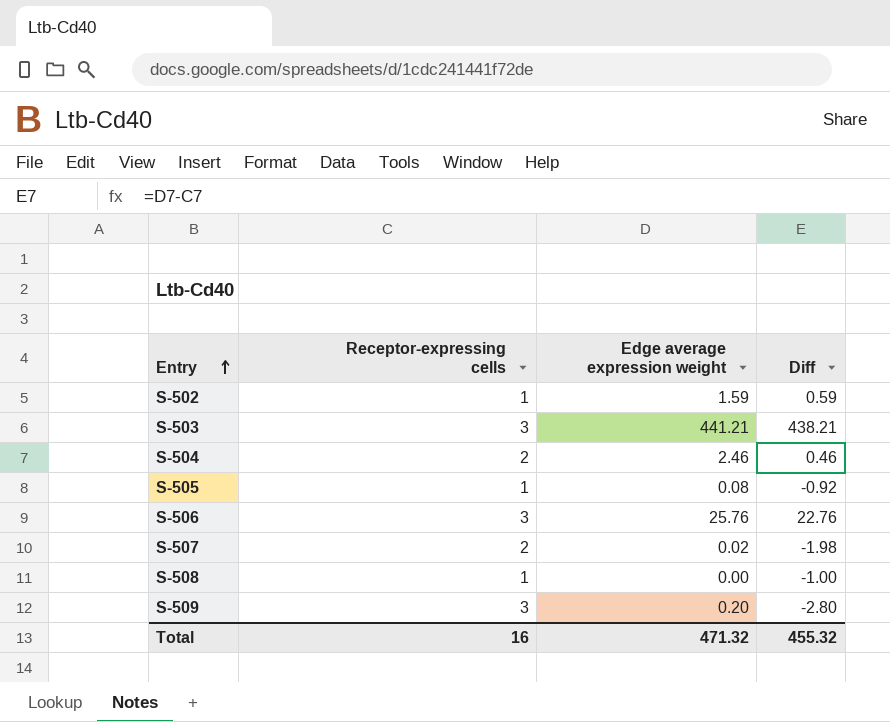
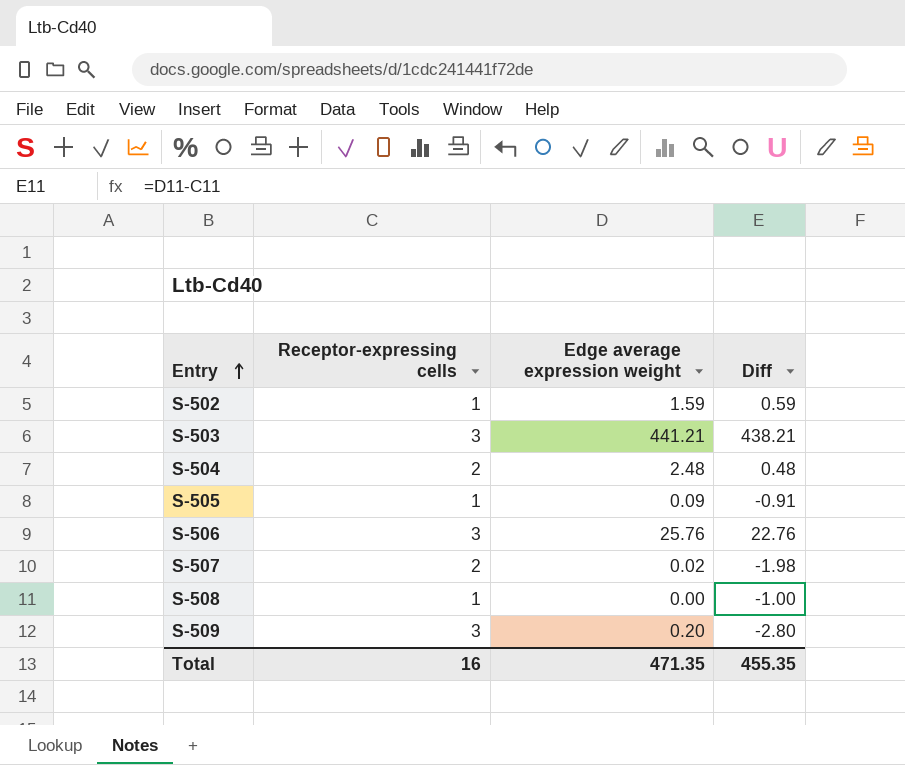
S-504 | Edge average expression weight: 2.46 -> 2.48
S-504 | Diff: 0.46 -> 0.48
S-505 | Edge average expression weight: 0.08 -> 0.09
S-505 | Diff: -0.92 -> -0.91
Total | Edge average expression weight: 471.32 -> 471.35
Total | Diff: 455.32 -> 455.35

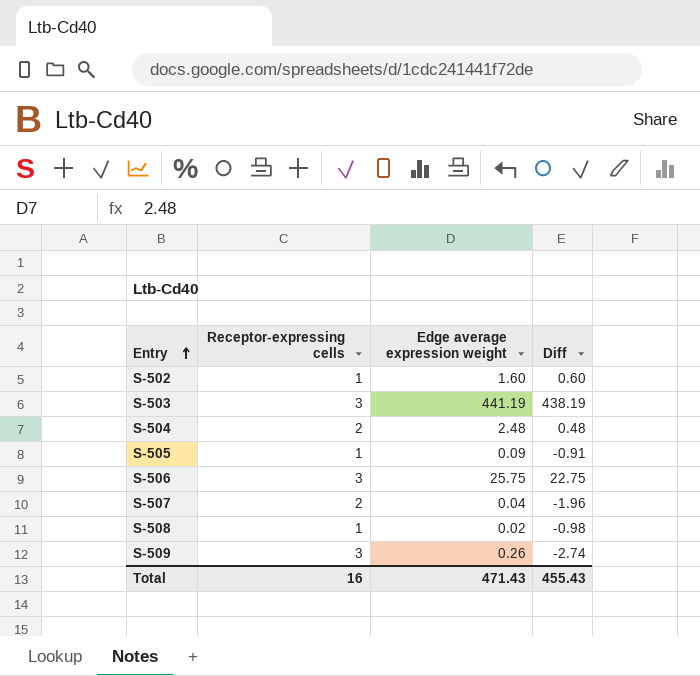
S-502 | Edge average expression weight: 1.59 -> 1.60
S-502 | Diff: 0.59 -> 0.60
S-503 | Edge average expression weight: 441.21 -> 441.19
S-503 | Diff: 438.21 -> 438.19
S-506 | Edge average expression weight: 25.76 -> 25.75
S-506 | Diff: 22.76 -> 22.75
S-507 | Edge average expression weight: 0.02 -> 0.04
S-507 | Diff: -1.98 -> -1.96
S-508 | Edge average expression weight: 0.00 -> 0.02
S-508 | Diff: -1.00 -> -0.98
S-509 | Edge average expression weight: 0.20 -> 0.26
S-509 | Diff: -2.80 -> -2.74
Total | Edge average expression weight: 471.35 -> 471.43
Total | Diff: 455.35 -> 455.43

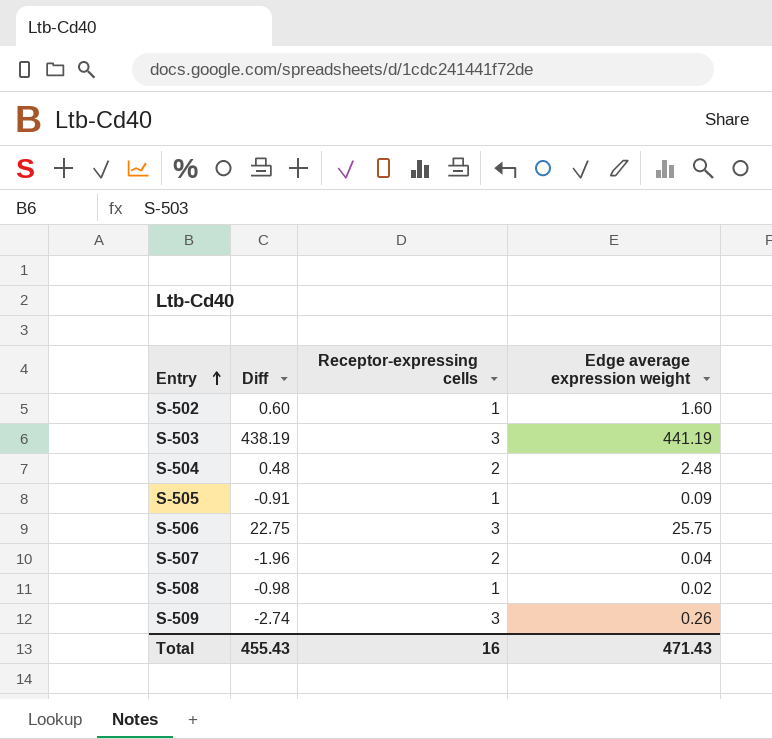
column Diff | position: 4 -> 2

